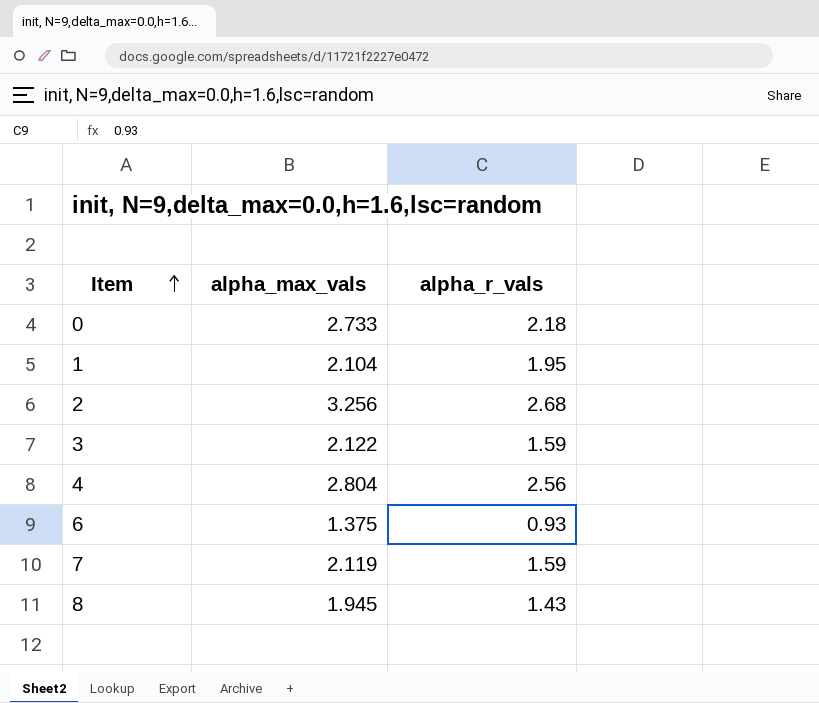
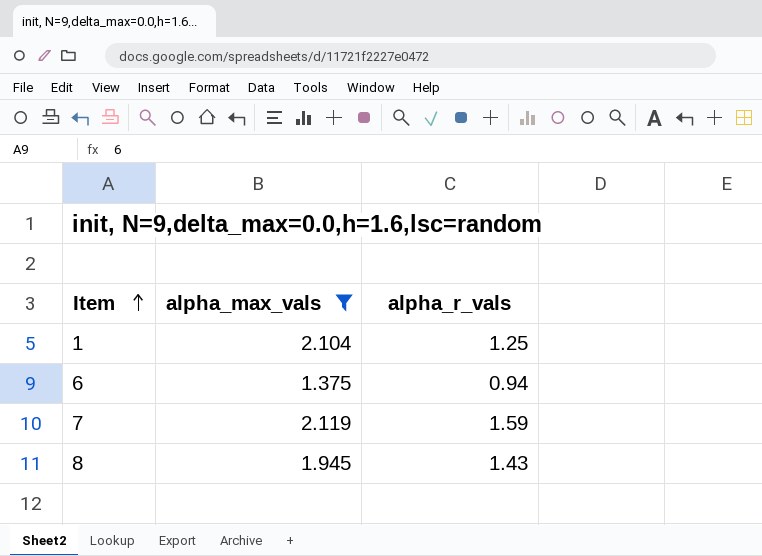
filter: none -> alpha_max_vals <= 2.119
1 | alpha_r_vals: 1.95 -> 1.25
6 | alpha_r_vals: 0.93 -> 0.94

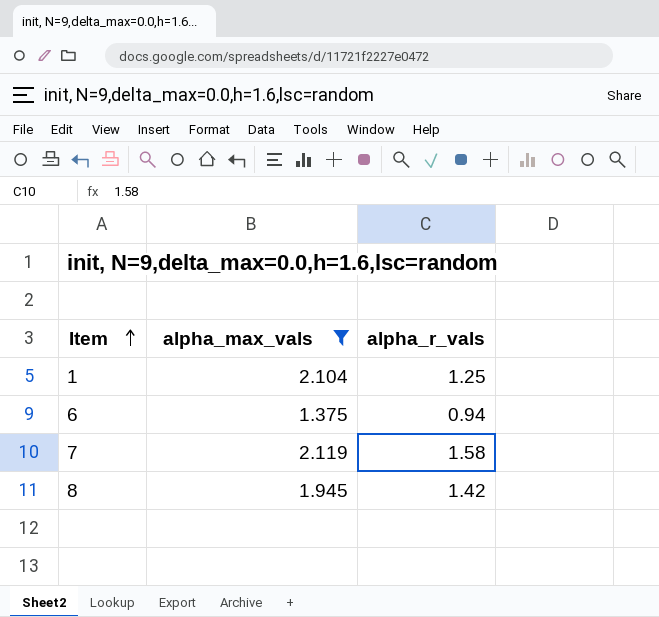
7 | alpha_r_vals: 1.59 -> 1.58
8 | alpha_r_vals: 1.43 -> 1.42

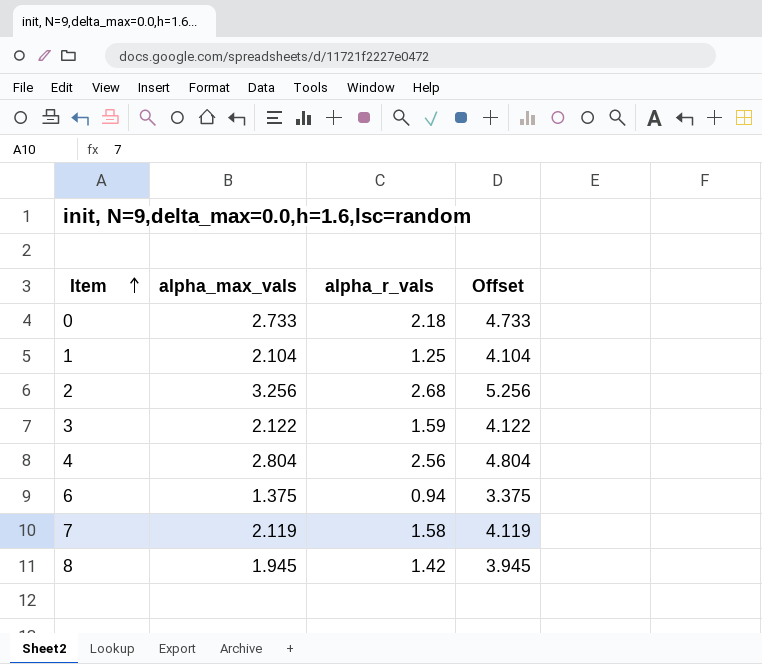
filter: alpha_max_vals <= 2.119 -> none
column Offset | formula: none -> [alpha_max_vals] + 2

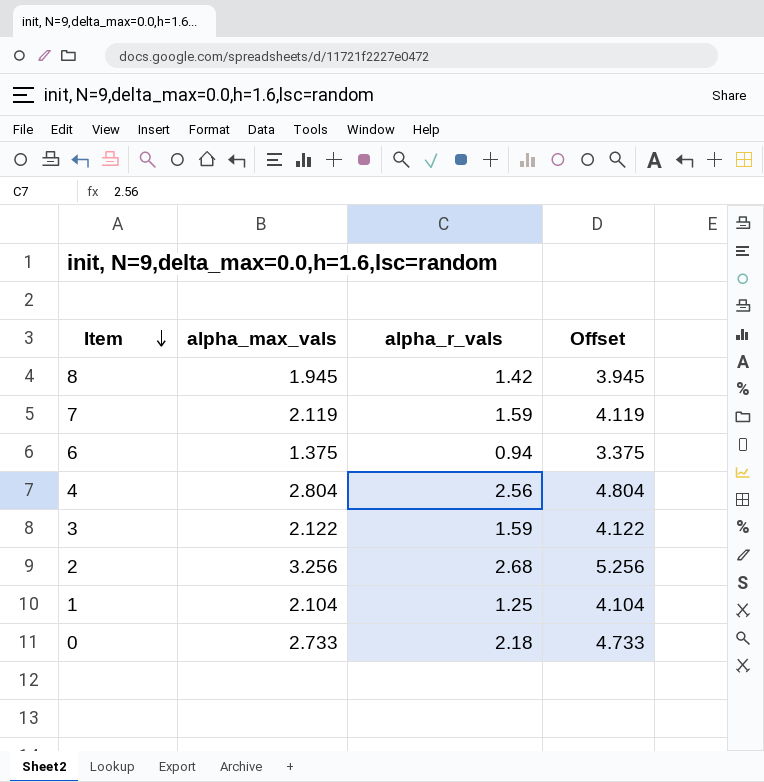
row order: Item ascending -> Item descending
7 | alpha_r_vals: 1.58 -> 1.59

